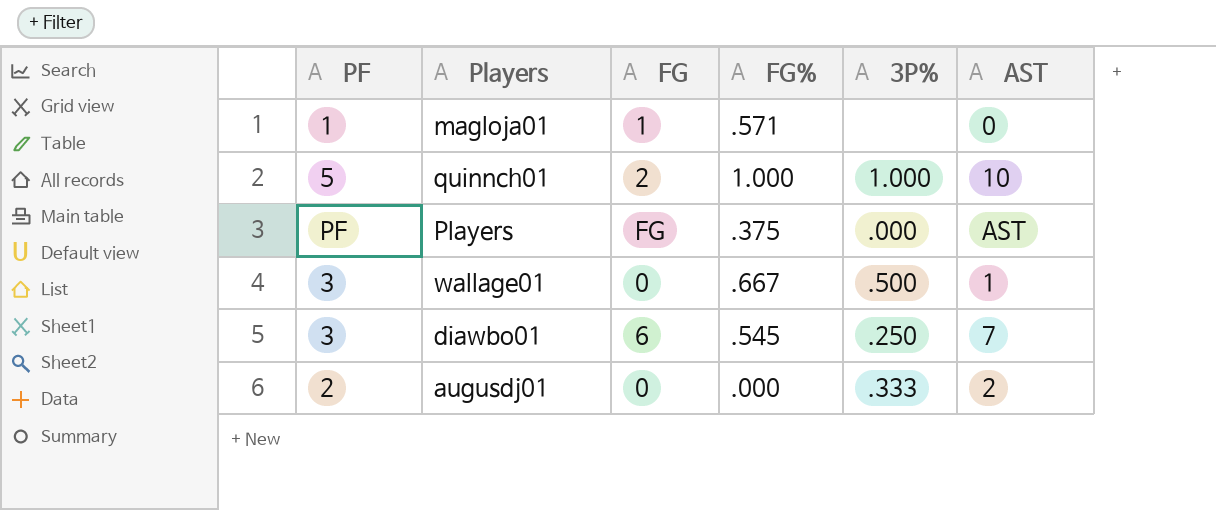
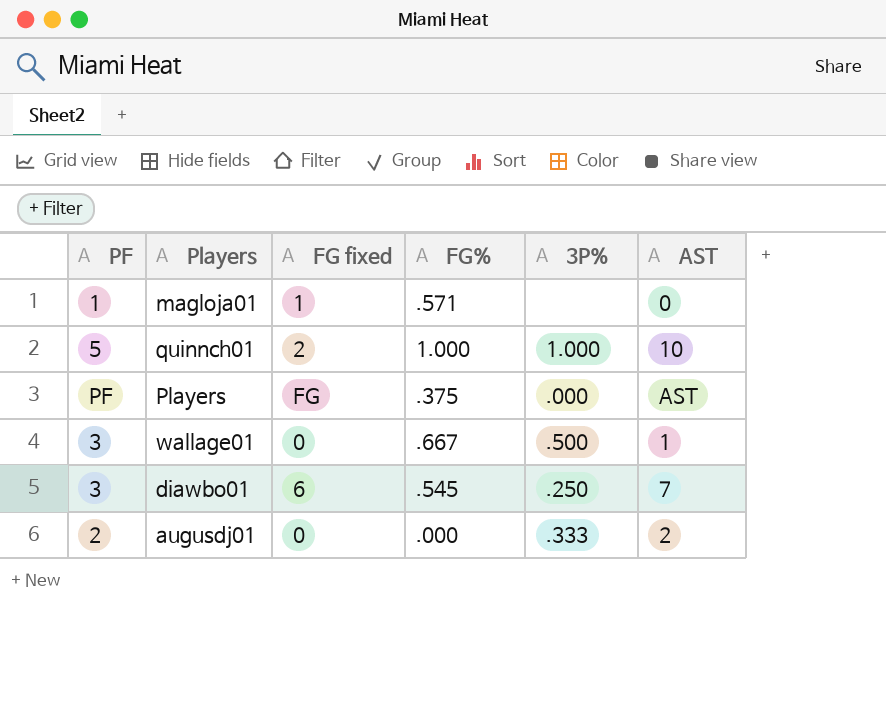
column name: FG -> FG fixed

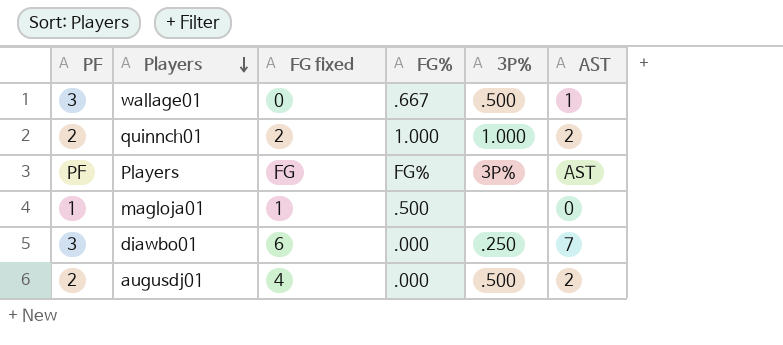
row order: none -> Players descending
quinnch01 | PF: 5 -> 2
quinnch01 | AST: 10 -> 2
Players | FG%: .375 -> FG%
Players | 3P%: .000 -> 3P%
magloja01 | FG%: .571 -> .500
diawbo01 | FG%: .545 -> .000
augusdj01 | FG fixed: 0 -> 4
augusdj01 | 3P%: .333 -> .500

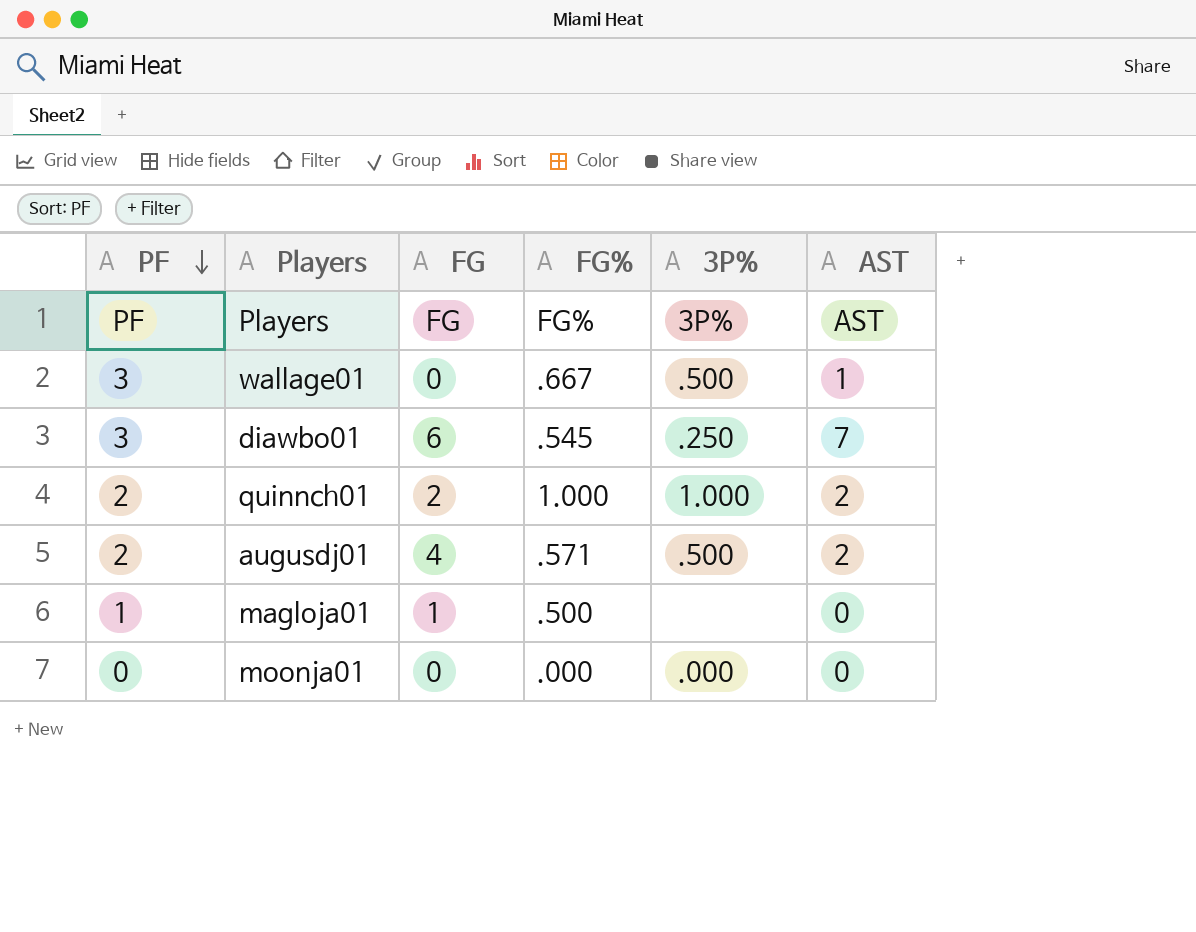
row order: Players descending -> PF descending
column name: FG fixed -> FG
diawbo01 | FG%: .000 -> .545
augusdj01 | FG%: .000 -> .571
row moonja01: none -> 0 | 0 | .000 | .000 | 0

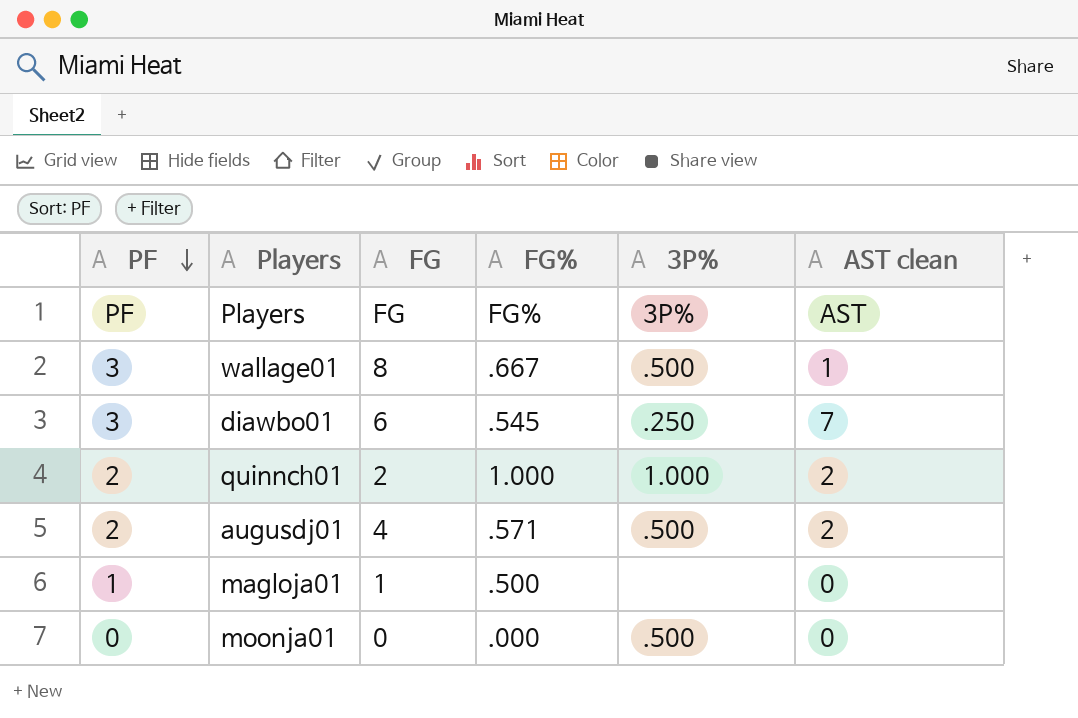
column name: AST -> AST clean
wallage01 | FG: 0 -> 8
moonja01 | 3P%: .000 -> .500

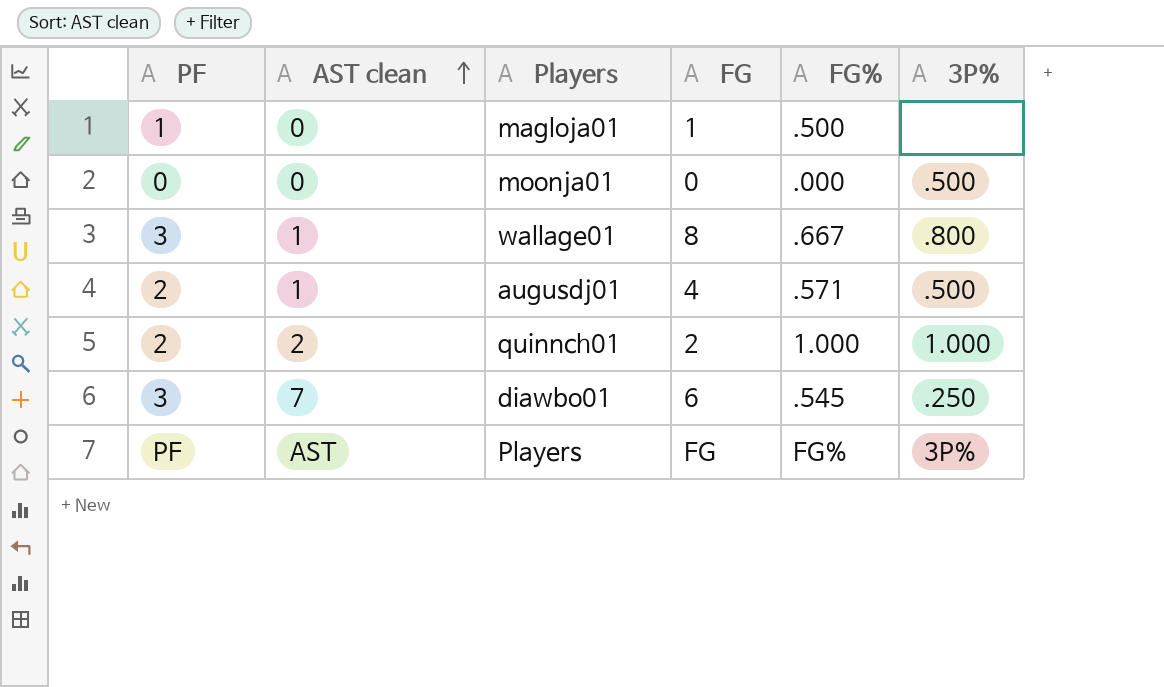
row order: PF descending -> AST clean ascending
column AST clean | position: 6 -> 2
wallage01 | 3P%: .500 -> .800
augusdj01 | AST clean: 2 -> 1

